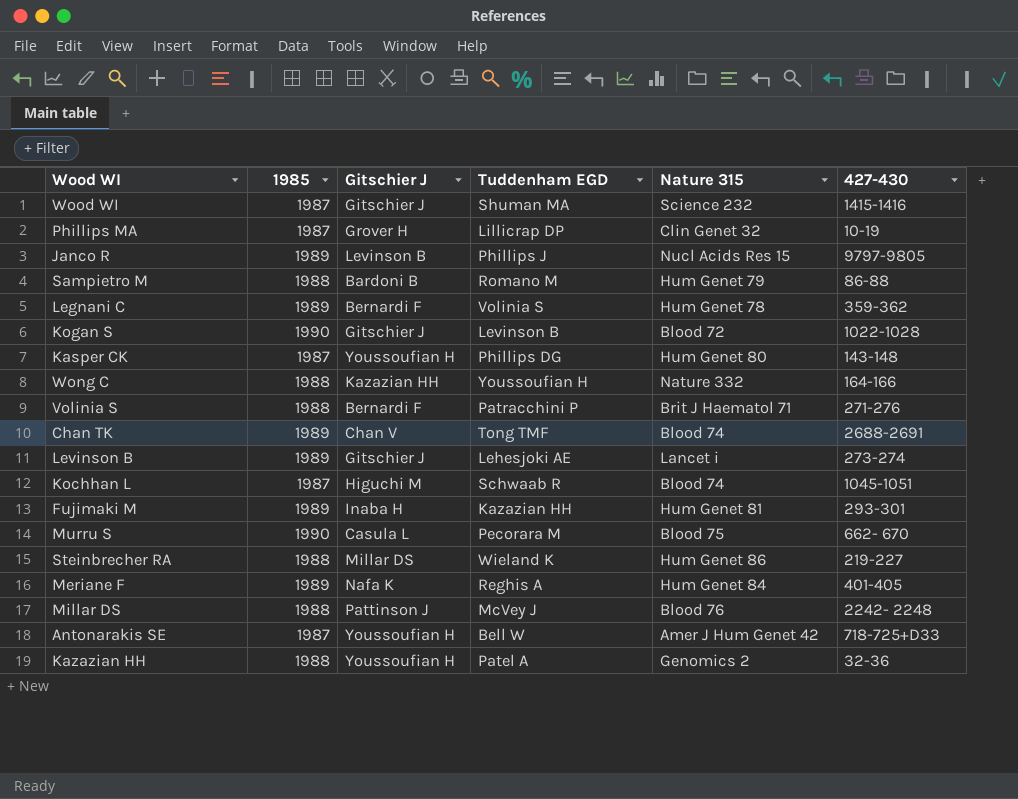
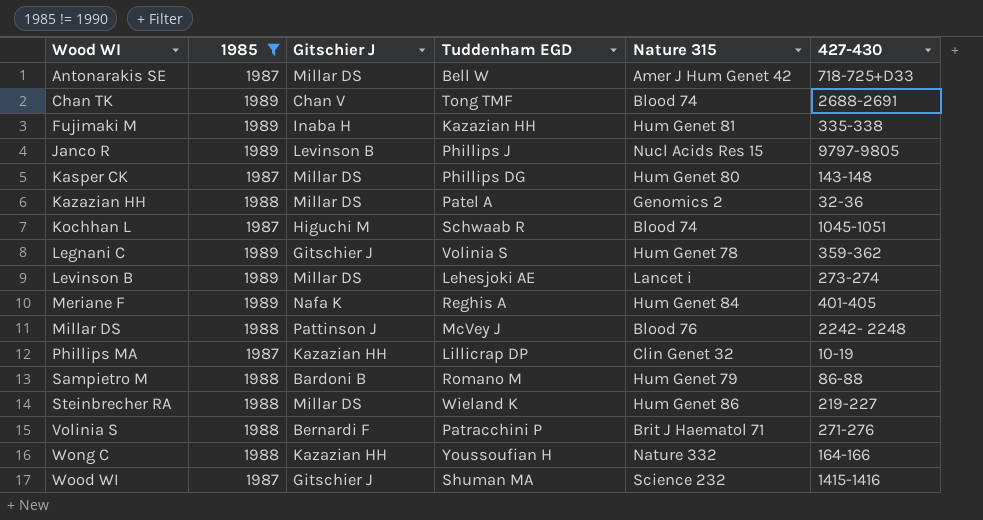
filter: none -> 1985 != 1990
row order: none -> Wood WI ascending
Antonarakis SE | Gitschier J: Youssoufian H -> Millar DS
Fujimaki M | 427-430: 293-301 -> 335-338
Kasper CK | Gitschier J: Youssoufian H -> Millar DS
Kazazian HH | Gitschier J: Youssoufian H -> Millar DS
Legnani C | Gitschier J: Bernardi F -> Gitschier J
Levinson B | Gitschier J: Gitschier J -> Millar DS
Phillips MA | Gitschier J: Grover H -> Kazazian HH

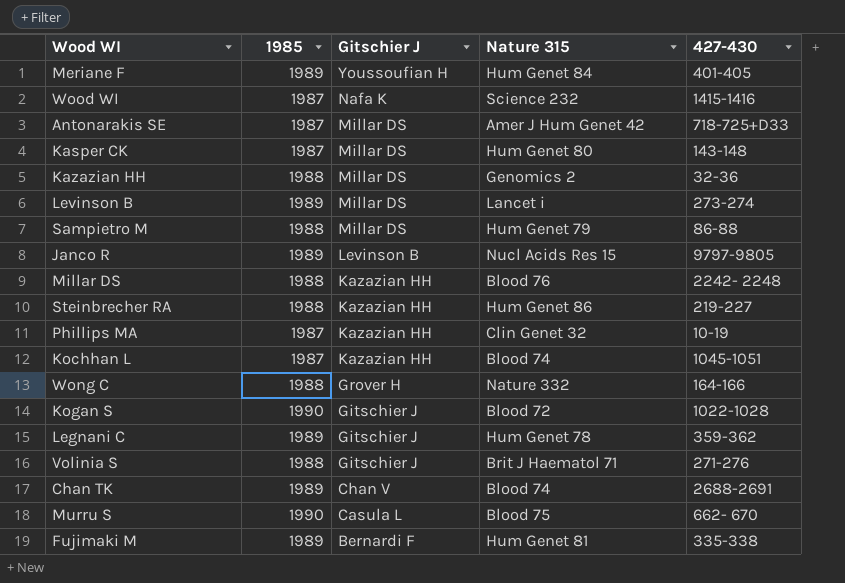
filter: 1985 != 1990 -> none
row order: Wood WI ascending -> Gitschier J descending
column Tuddenham EGD | position: 4 -> none
Meriane F | Gitschier J: Nafa K -> Youssoufian H
Wood WI | Gitschier J: Gitschier J -> Nafa K
Sampietro M | Gitschier J: Bardoni B -> Millar DS
Millar DS | Gitschier J: Pattinson J -> Kazazian HH
Steinbrecher RA | Gitschier J: Millar DS -> Kazazian HH
Kochhan L | Gitschier J: Higuchi M -> Kazazian HH
Wong C | Gitschier J: Kazazian HH -> Grover H
Volinia S | Gitschier J: Bernardi F -> Gitschier J
Fujimaki M | Gitschier J: Inaba H -> Bernardi F

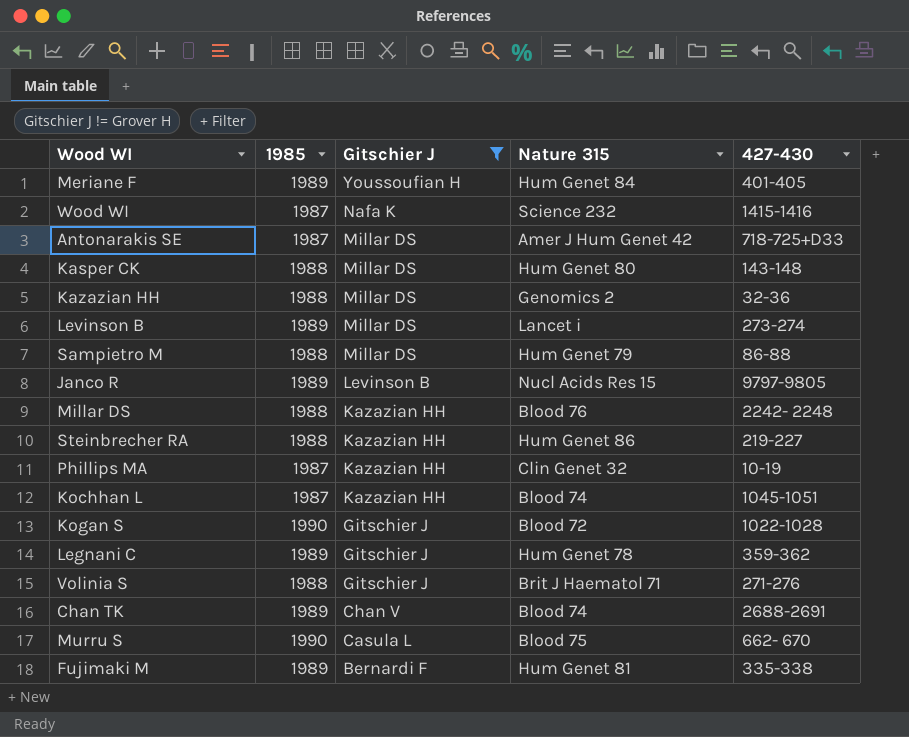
filter: none -> Gitschier J != Grover H
Kasper CK | 1985: 1987 -> 1988

